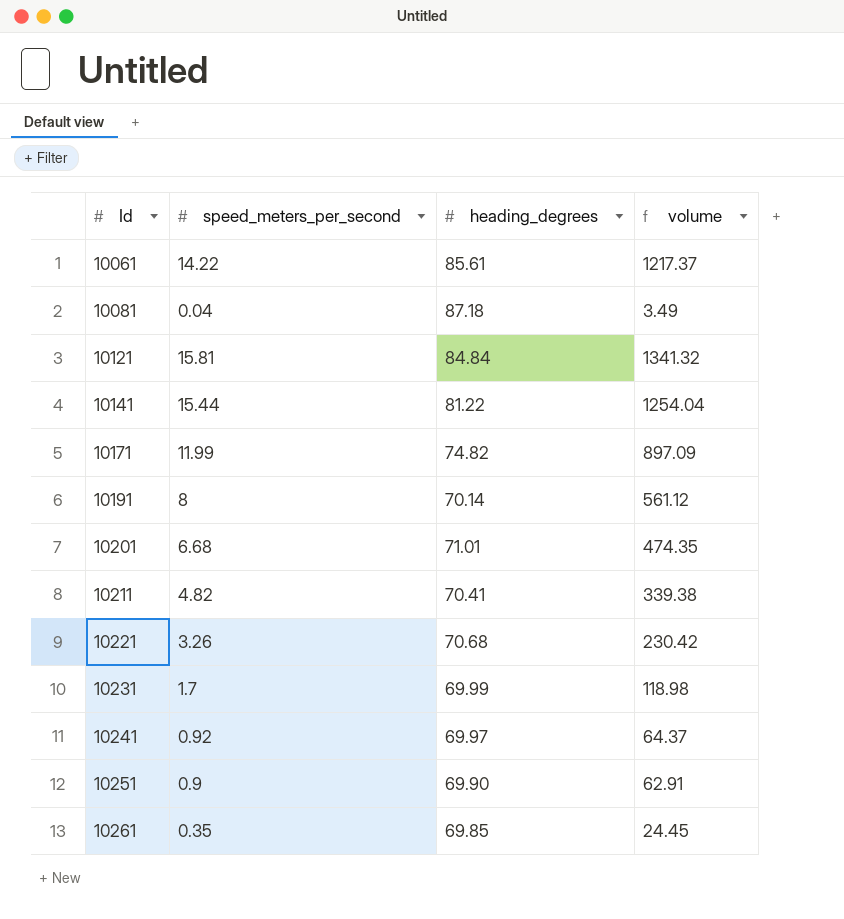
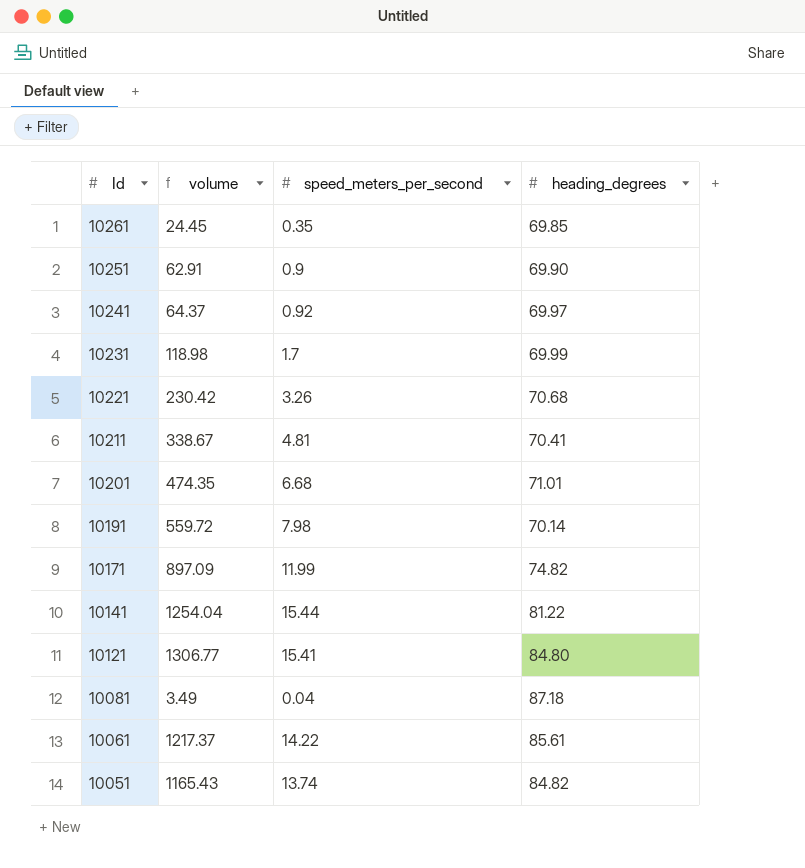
row order: Id ascending -> Id descending
column volume | position: 4 -> 2
10211 | volume: 339.38 -> 338.67
10211 | speed_meters_per_second: 4.82 -> 4.81
10191 | volume: 561.12 -> 559.72
10191 | speed_meters_per_second: 8 -> 7.98
10121 | volume: 1341.32 -> 1306.77
10121 | speed_meters_per_second: 15.81 -> 15.41
10121 | heading_degrees: 84.84 -> 84.80
row 10051: none -> 1165.43 | 13.74 | 84.82

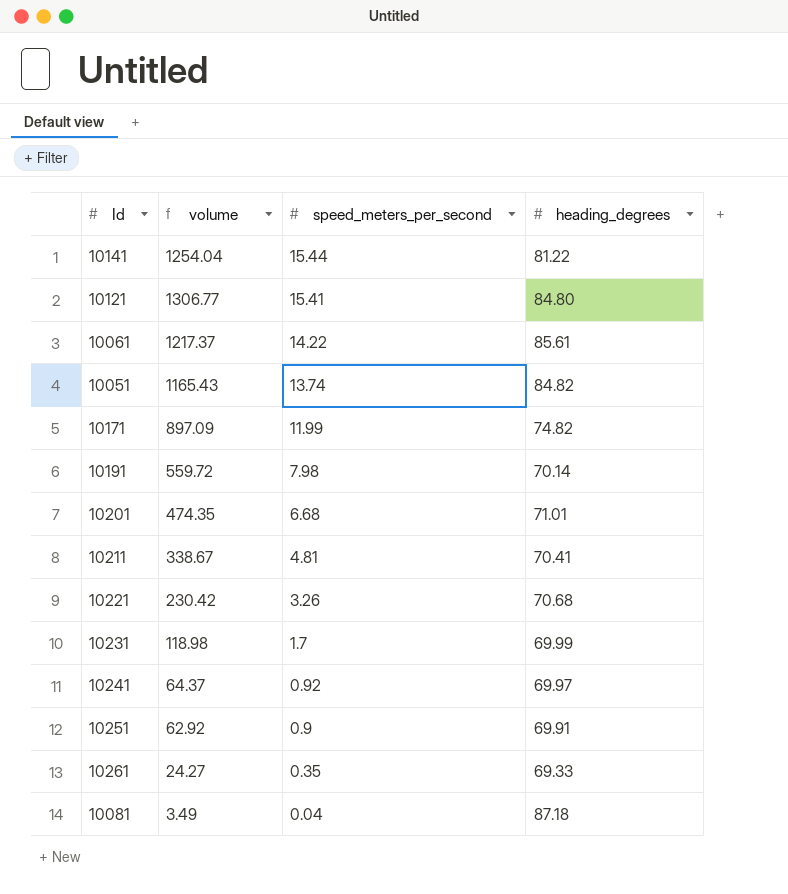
row order: Id descending -> speed_meters_per_second descending
10251 | volume: 62.91 -> 62.92
10251 | heading_degrees: 69.90 -> 69.91
10261 | volume: 24.45 -> 24.27
10261 | heading_degrees: 69.85 -> 69.33

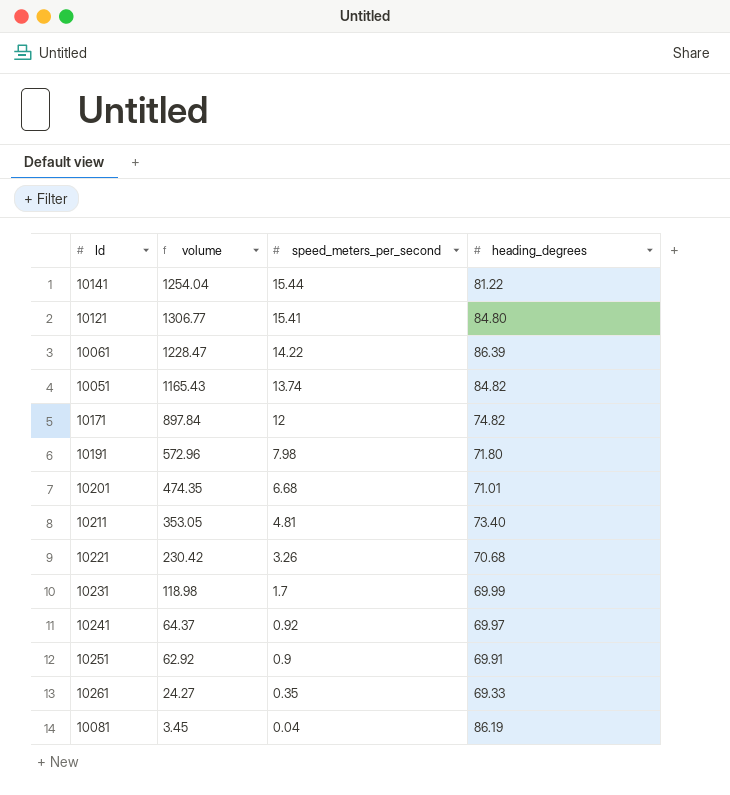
10061 | volume: 1217.37 -> 1228.47
10061 | heading_degrees: 85.61 -> 86.39
10171 | volume: 897.09 -> 897.84
10171 | speed_meters_per_second: 11.99 -> 12
10191 | volume: 559.72 -> 572.96
10191 | heading_degrees: 70.14 -> 71.80
10211 | volume: 338.67 -> 353.05
10211 | heading_degrees: 70.41 -> 73.40
10081 | volume: 3.49 -> 3.45
10081 | heading_degrees: 87.18 -> 86.19

